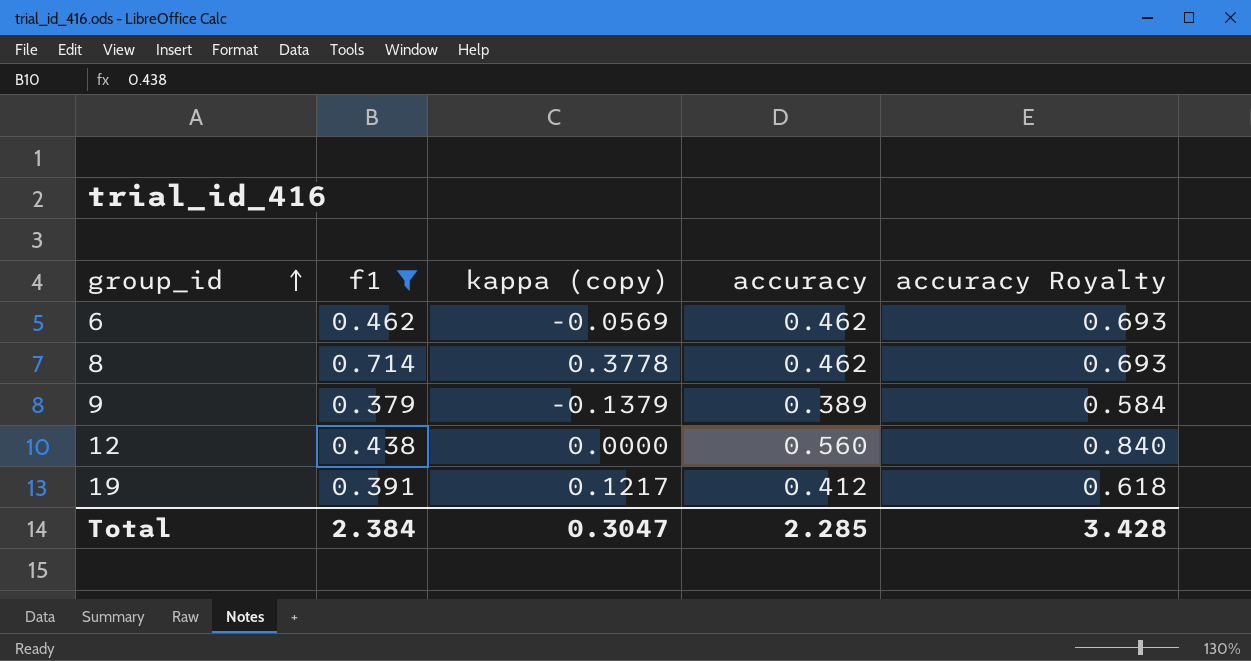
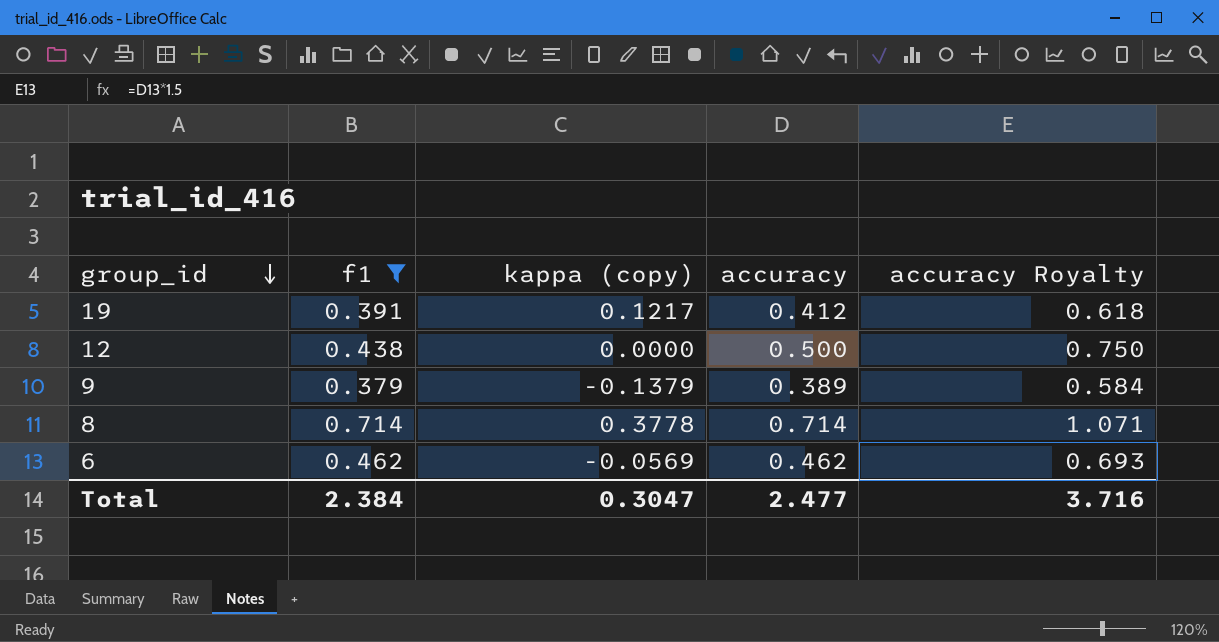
row order: group_id ascending -> group_id descending
12 | accuracy: 0.560 -> 0.500
12 | accuracy Royalty: 0.840 -> 0.750
8 | accuracy: 0.462 -> 0.714
8 | accuracy Royalty: 0.693 -> 1.071
Total | accuracy: 2.285 -> 2.477
Total | accuracy Royalty: 3.428 -> 3.716

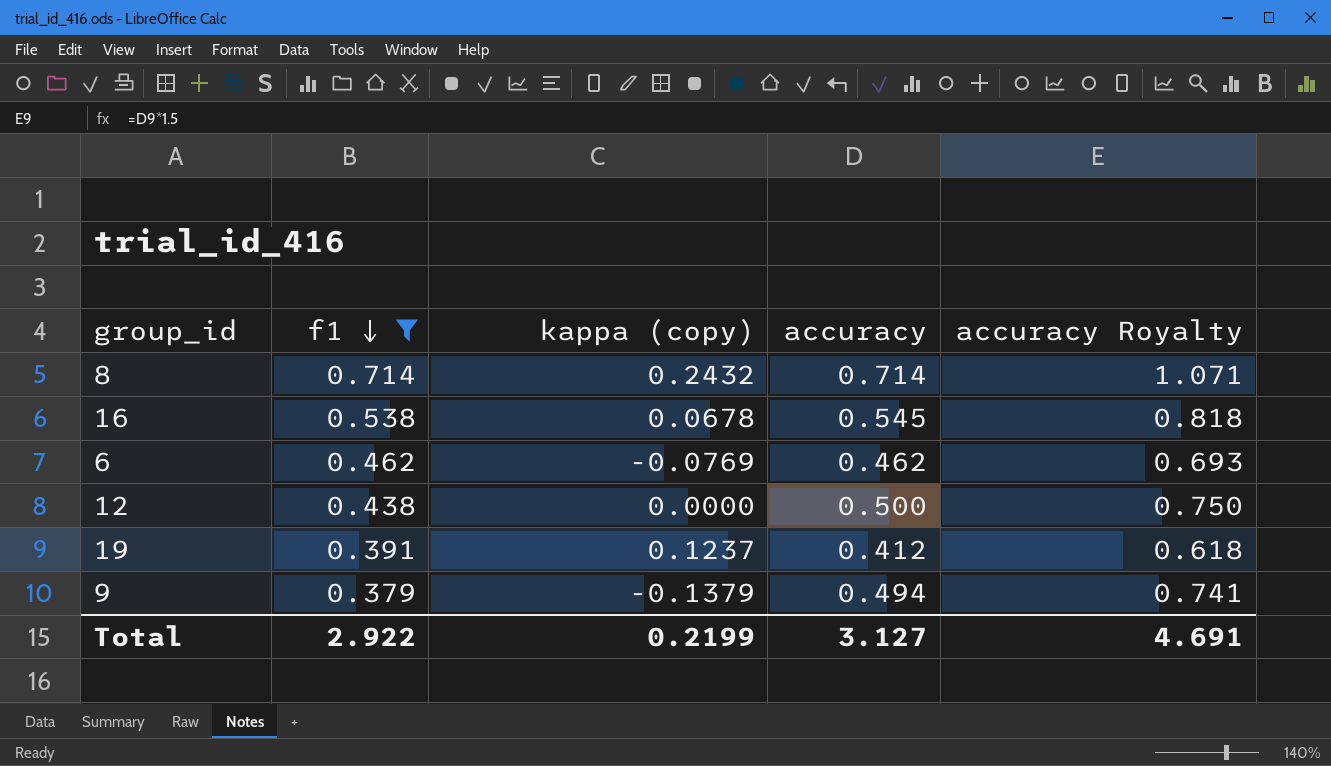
row order: group_id descending -> f1 descending
8 | kappa (copy): 0.3778 -> 0.2432
row 16: none -> 0.538 | 0.0678 | 0.545 | 0.818
6 | kappa (copy): -0.0569 -> -0.0769
19 | kappa (copy): 0.1217 -> 0.1237
9 | accuracy: 0.389 -> 0.494
9 | accuracy Royalty: 0.584 -> 0.741
Total | f1: 2.384 -> 2.922
Total | kappa (copy): 0.3047 -> 0.2199
Total | accuracy: 2.477 -> 3.127
Total | accuracy Royalty: 3.716 -> 4.691

